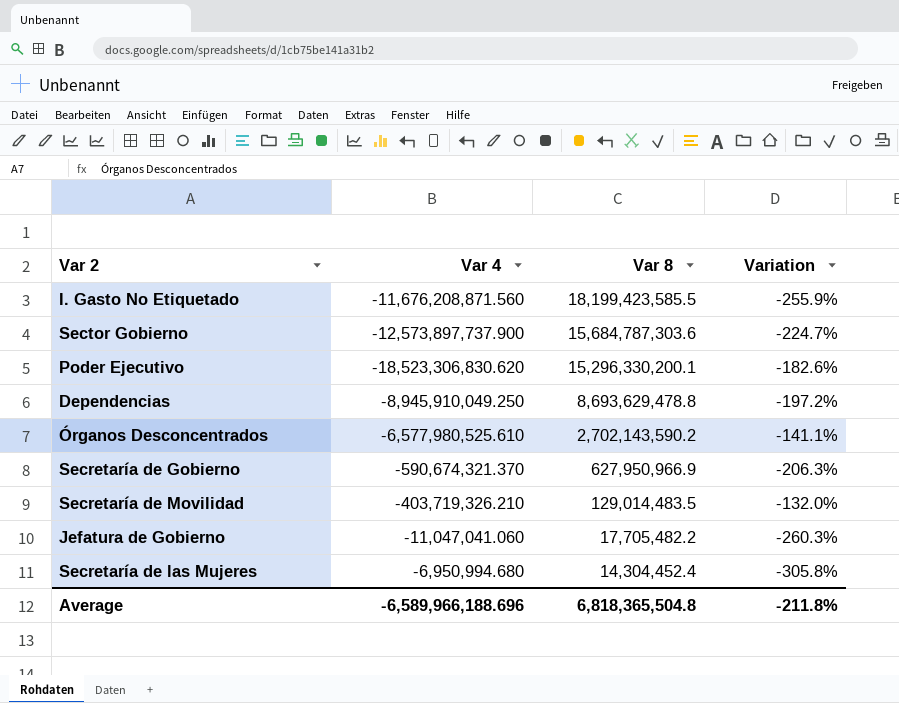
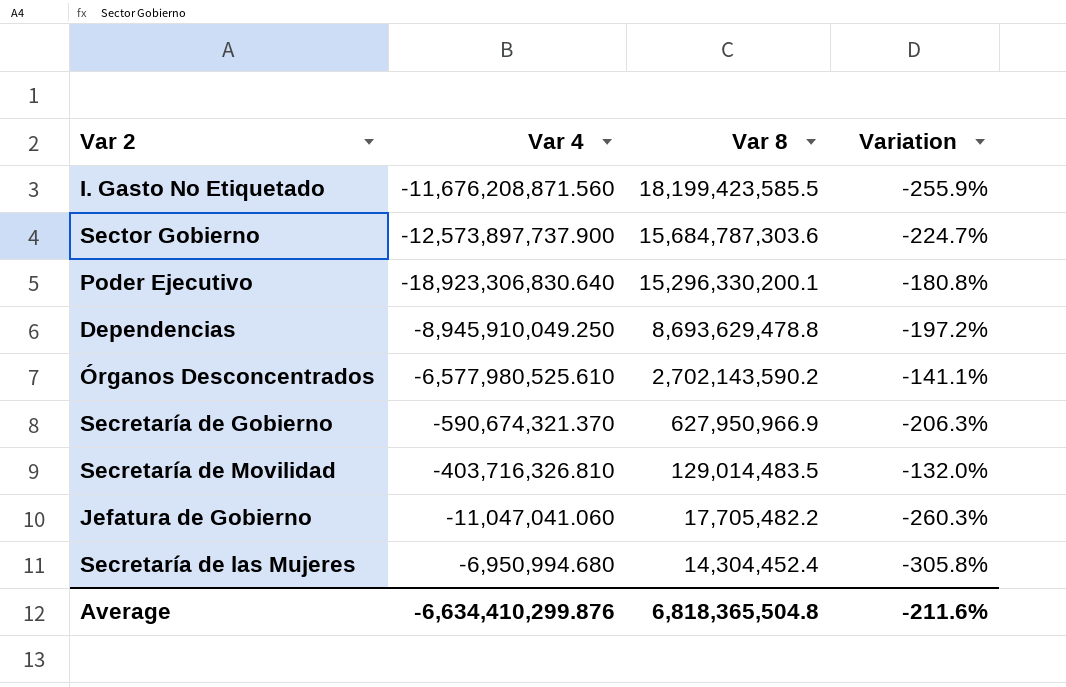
Poder Ejecutivo | Var 4: -18,523,306,830.620 -> -18,923,306,830.640
Poder Ejecutivo | Variation: -182.6% -> -180.8%
Secretaría de Movilidad | Var 4: -403,719,326.210 -> -403,716,326.810
Average | Var 4: -6,589,966,188.696 -> -6,634,410,299.876
Average | Variation: -211.8% -> -211.6%

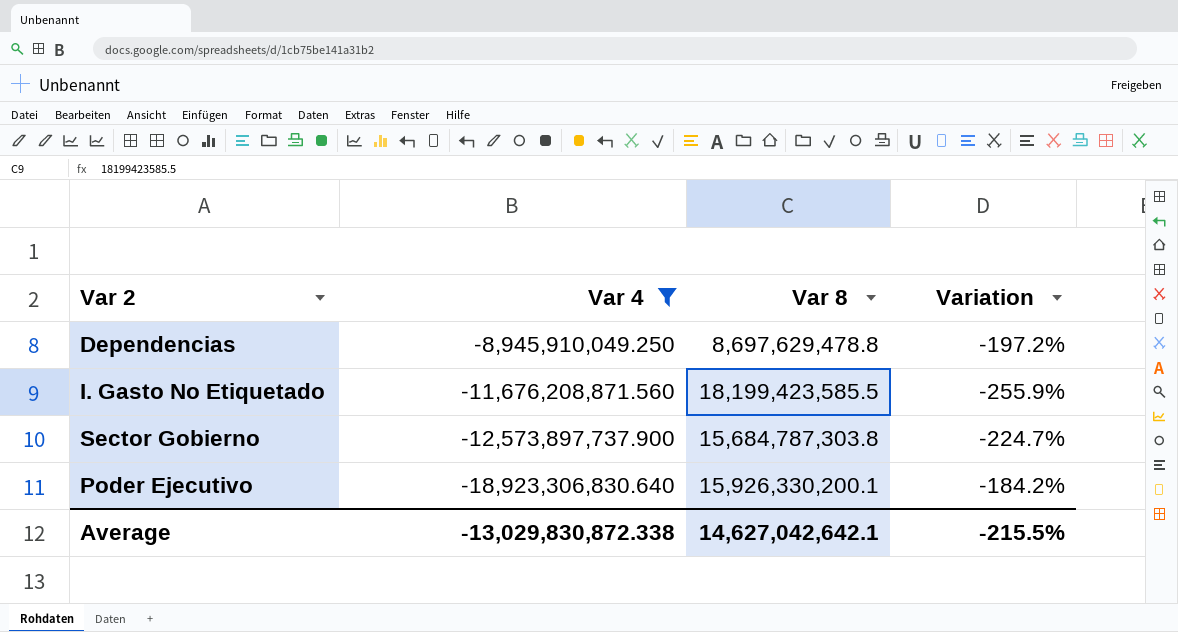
filter: none -> Var 4 <= -8,945,910,049.250
row order: Var 8 descending -> Var 4 descending
Dependencias | Var 8: 8,693,629,478.8 -> 8,697,629,478.8
Sector Gobierno | Var 8: 15,684,787,303.6 -> 15,684,787,303.8
Poder Ejecutivo | Var 8: 15,296,330,200.1 -> 15,926,330,200.1
Poder Ejecutivo | Variation: -180.8% -> -184.2%
Average | Var 4: -6,634,410,299.876 -> -13,029,830,872.338
Average | Var 8: 6,818,365,504.8 -> 14,627,042,642.1
Average | Variation: -211.6% -> -215.5%

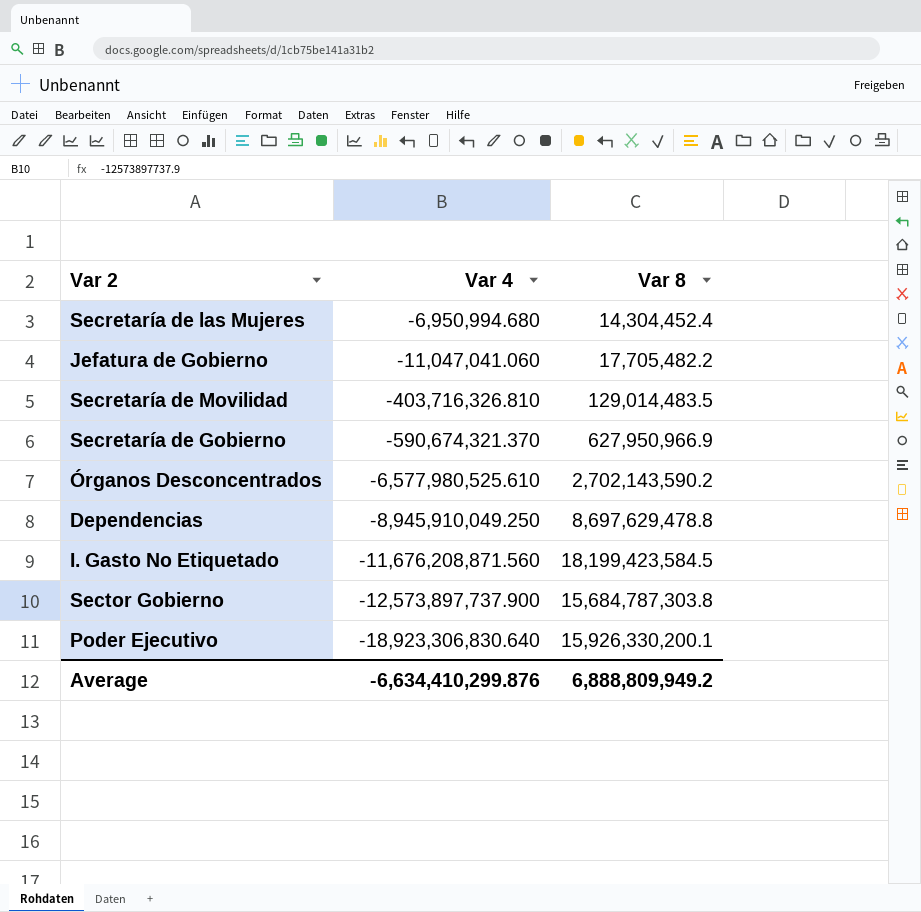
filter: Var 4 <= -8,945,910,049.250 -> none
column Variation | formula: ([Var 8] - [Var 4]) / [Var 4] -> none
I. Gasto No Etiquetado | Var 8: 18,199,423,585.5 -> 18,199,423,584.5
Average | Var 4: -13,029,830,872.338 -> -6,634,410,299.876
Average | Var 8: 14,627,042,642.1 -> 6,888,809,949.2

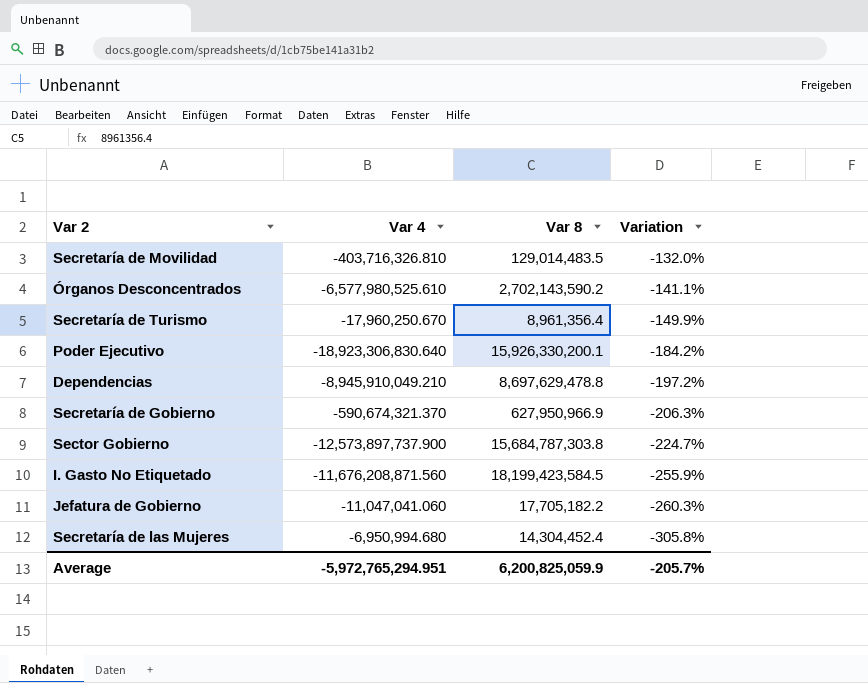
row order: Var 4 descending -> Variation descending
column Variation | formula: none -> ([Var 8] - [Var 4]) / [Var 4]
row Secretaría de Turismo: none -> -17,960,250.670 | 8,961,356.4 | -149.9%
Dependencias | Var 4: -8,945,910,049.250 -> -8,945,910,049.210
Jefatura de Gobierno | Var 8: 17,705,482.2 -> 17,705,182.2
Average | Var 4: -6,634,410,299.876 -> -5,972,765,294.951
Average | Var 8: 6,888,809,949.2 -> 6,200,825,059.9

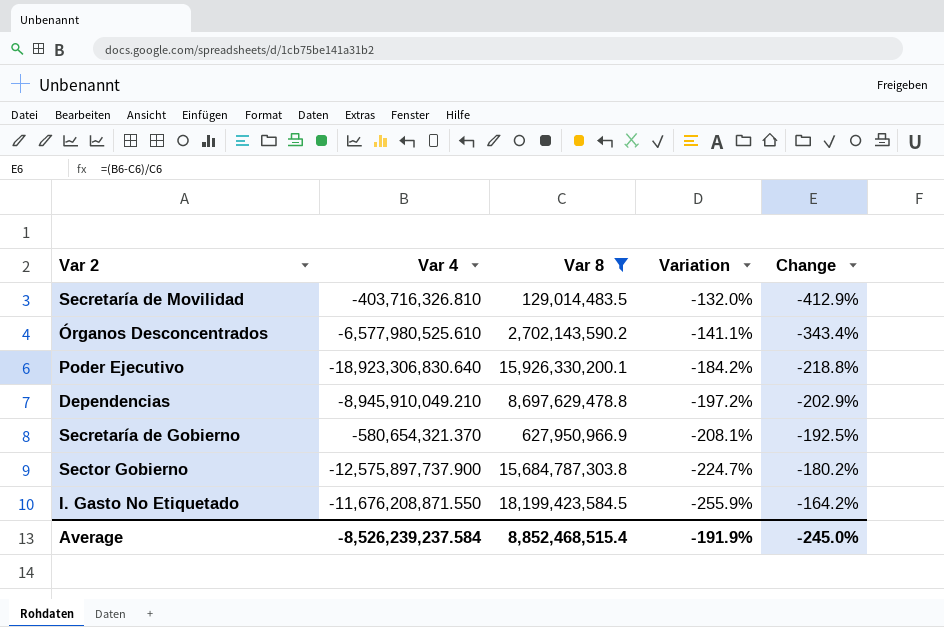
filter: none -> Var 8 >= 129,014,483.5
column Change | formula: none -> ([Var 4] - [Var 8]) / [Var 8]
Secretaría de Gobierno | Var 4: -590,674,321.370 -> -580,654,321.370
Secretaría de Gobierno | Variation: -206.3% -> -208.1%
Sector Gobierno | Var 4: -12,573,897,737.900 -> -12,575,897,737.900
I. Gasto No Etiquetado | Var 4: -11,676,208,871.560 -> -11,676,208,871.550
Average | Var 4: -5,972,765,294.951 -> -8,526,239,237.584
Average | Var 8: 6,200,825,059.9 -> 8,852,468,515.4
Average | Variation: -205.7% -> -191.9%

